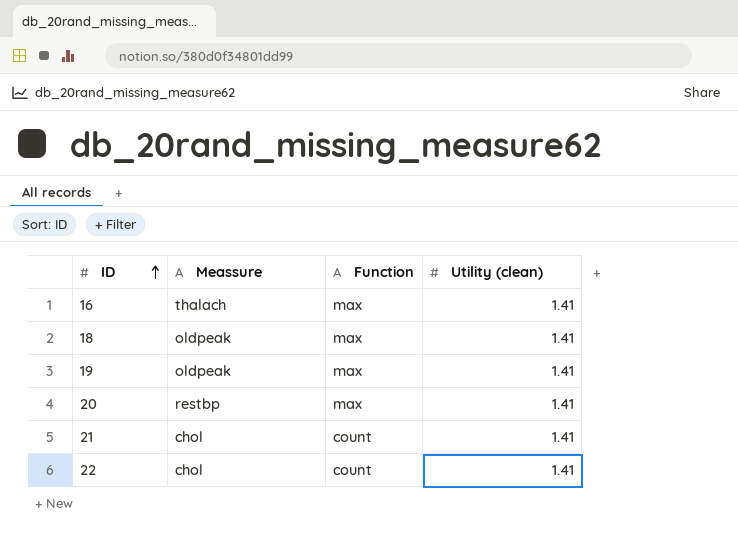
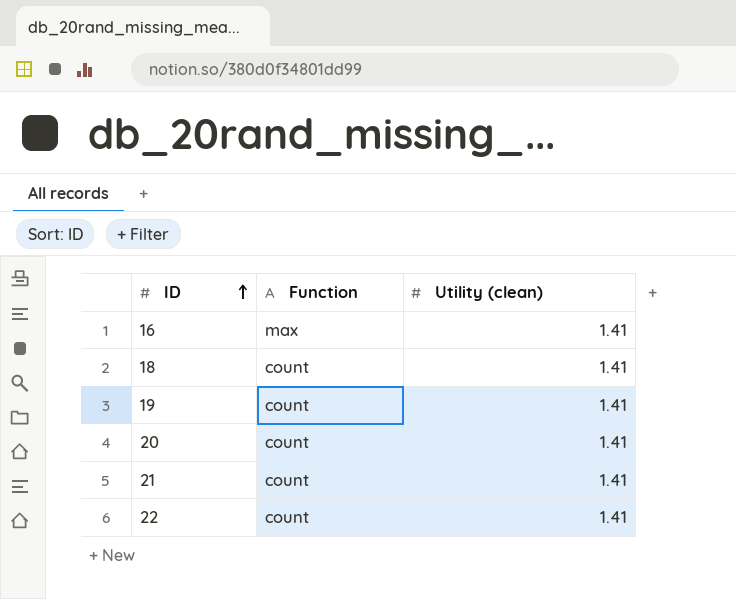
column Meassure | position: 2 -> none
18 | Function: max -> count
19 | Function: max -> count
20 | Function: max -> count

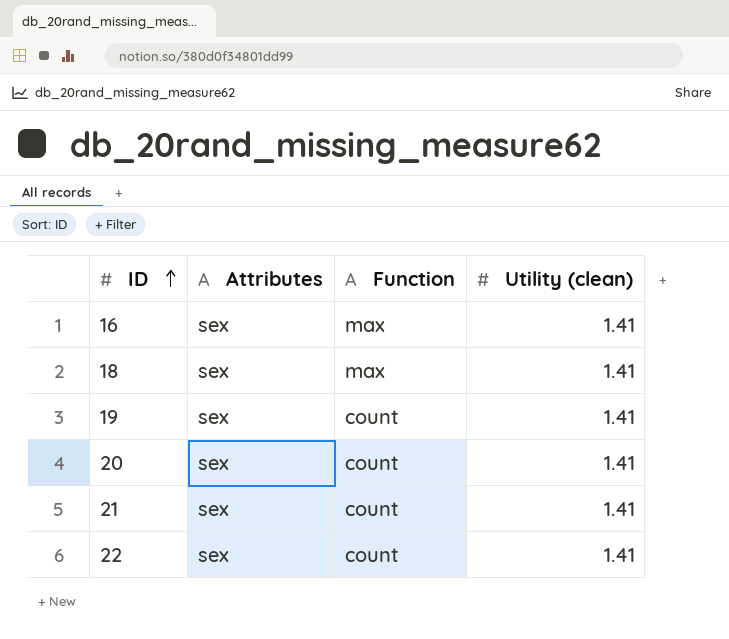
column Attributes | position: none -> 2
18 | Function: count -> max

